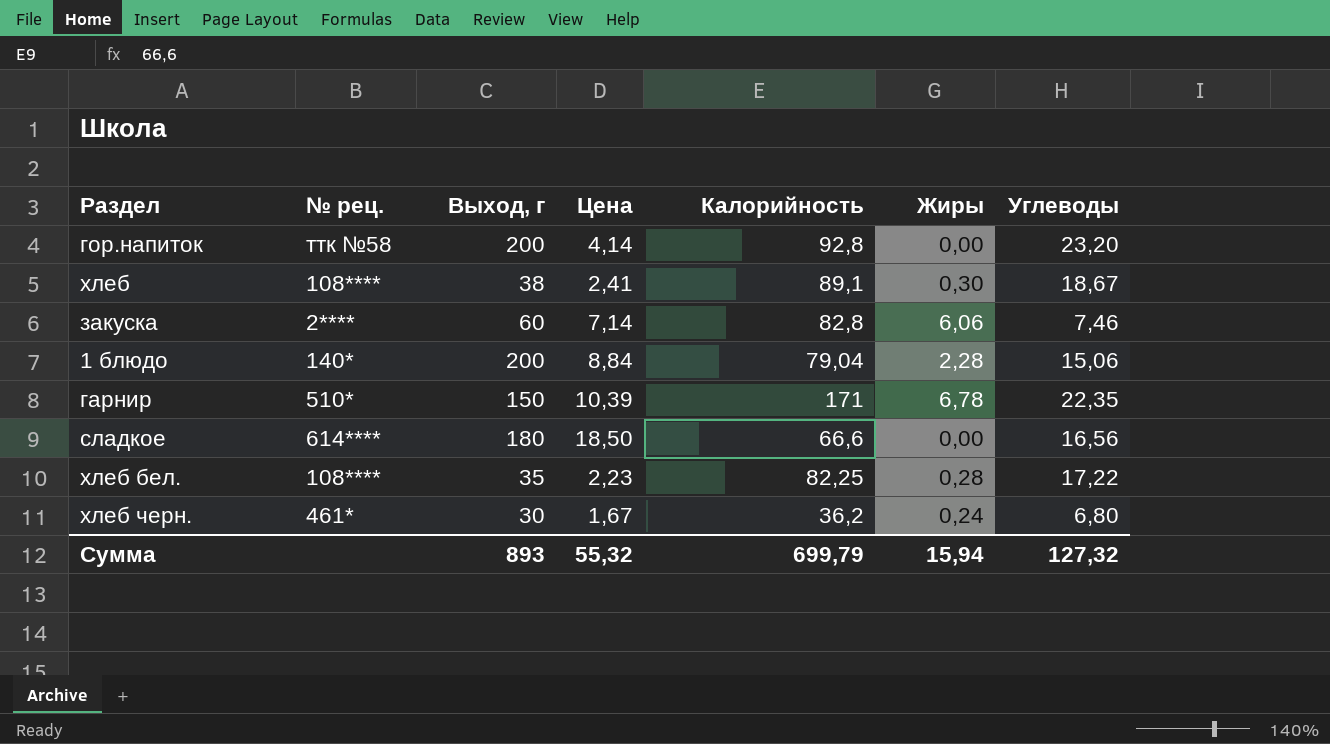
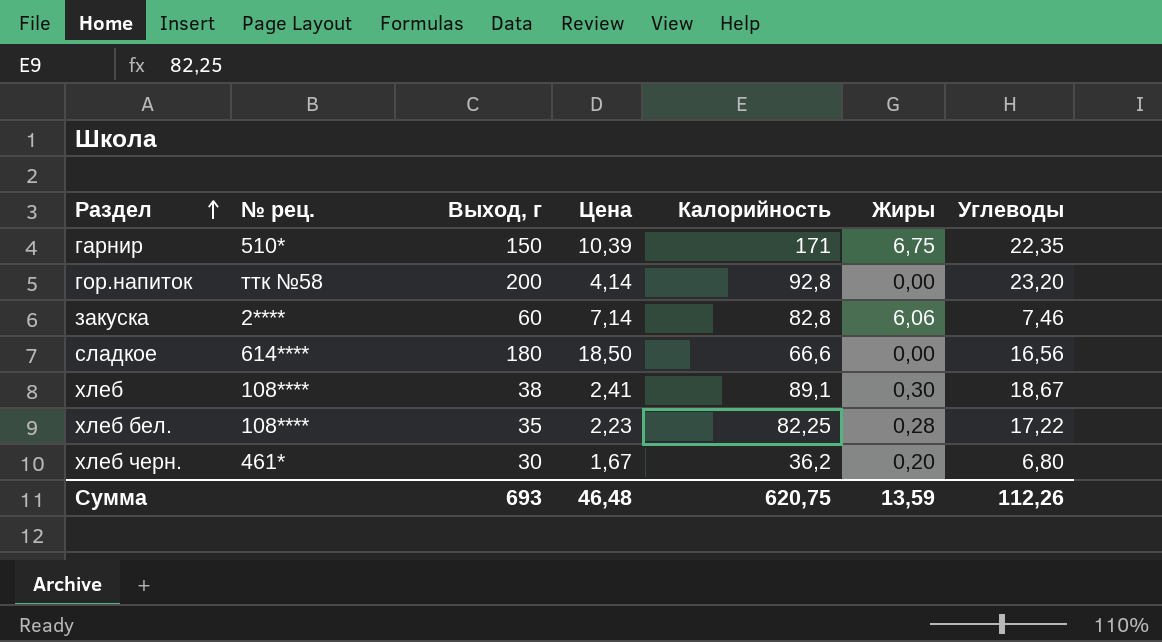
row order: none -> Раздел ascending
row 1 блюдо: 140* | 200 | 8,84 | 79,04 | 2,28 | 15,06 -> none
гарнир | Жиры: 6,78 -> 6,75
хлеб черн. | Жиры: 0,24 -> 0,20
Сумма | Выход, г: 893 -> 693
Сумма | Цена: 55,32 -> 46,48
Сумма | Калорийность: 699,79 -> 620,75
Сумма | Жиры: 15,94 -> 13,59
Сумма | Углеводы: 127,32 -> 112,26

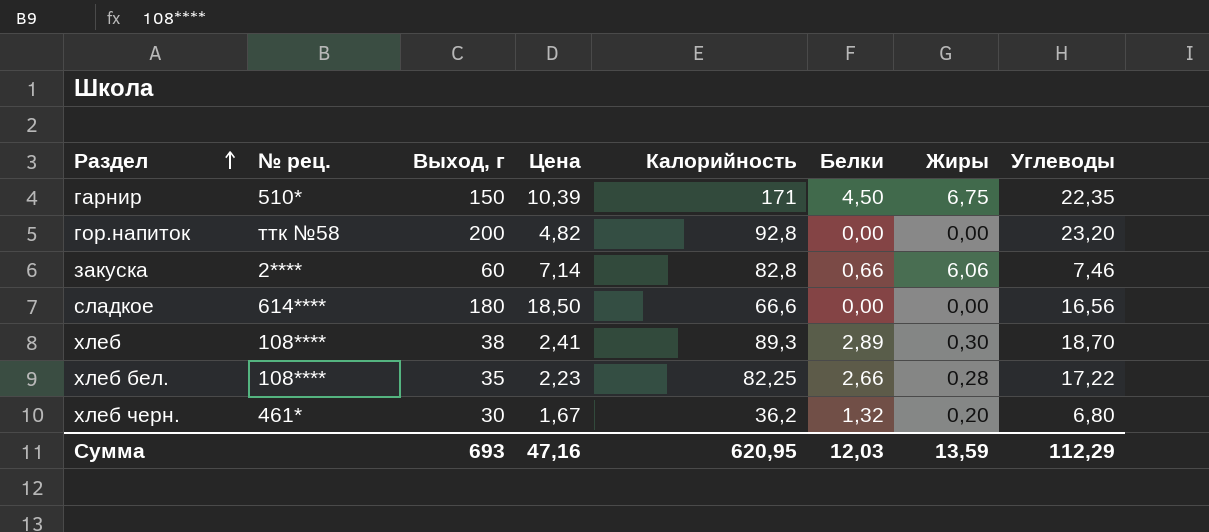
column Белки | position: none -> 6
гор.напиток | Цена: 4,14 -> 4,82
хлеб | Калорийность: 89,1 -> 89,3
хлеб | Углеводы: 18,67 -> 18,70
Сумма | Цена: 46,48 -> 47,16
Сумма | Калорийность: 620,75 -> 620,95
Сумма | Углеводы: 112,26 -> 112,29

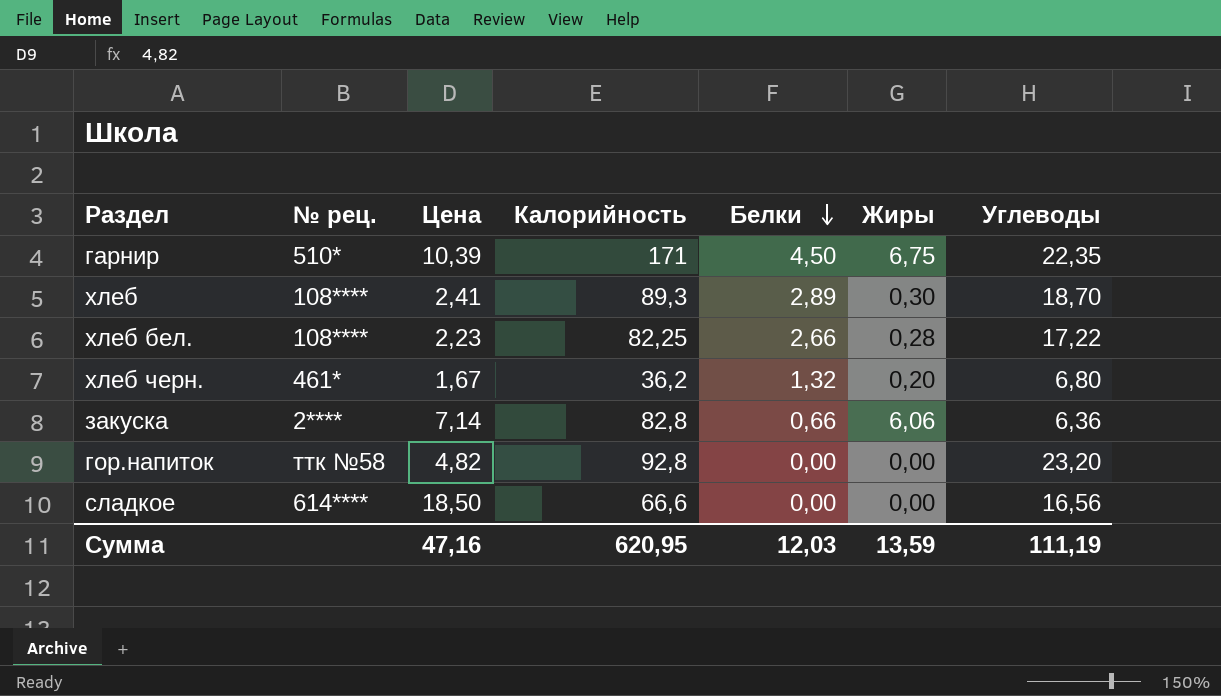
row order: Раздел ascending -> Белки descending
column Выход, г | position: 3 -> none
закуска | Углеводы: 7,46 -> 6,36
Сумма | Углеводы: 112,29 -> 111,19

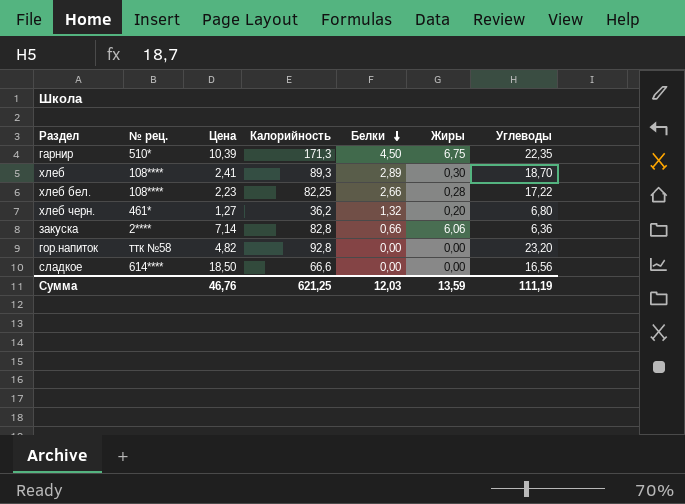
гарнир | Калорийность: 171 -> 171,3
хлеб черн. | Цена: 1,67 -> 1,27
Сумма | Цена: 47,16 -> 46,76
Сумма | Калорийность: 620,95 -> 621,25

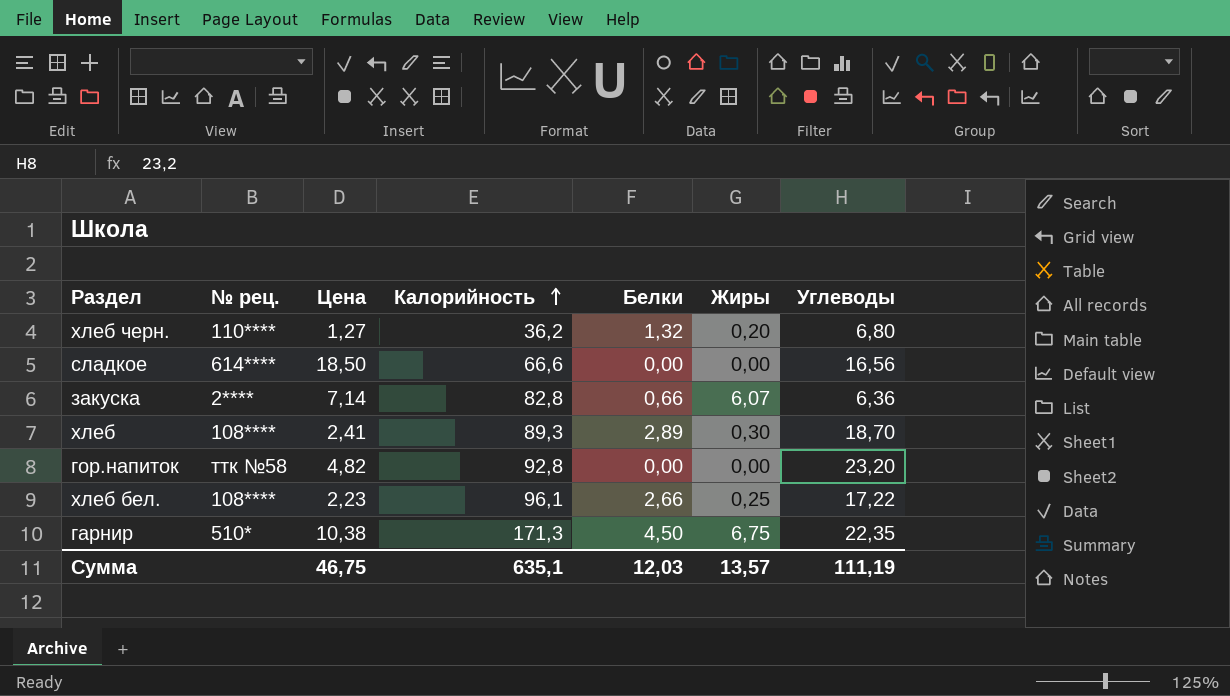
row order: Белки descending -> Калорийность ascending
хлеб черн. | № рец.: 461* -> 110****
закуска | Жиры: 6,06 -> 6,07
хлеб бел. | Калорийность: 82,25 -> 96,1
хлеб бел. | Жиры: 0,28 -> 0,25
гарнир | Цена: 10,39 -> 10,38
Сумма | Цена: 46,76 -> 46,75
Сумма | Калорийность: 621,25 -> 635,1
Сумма | Жиры: 13,59 -> 13,57

